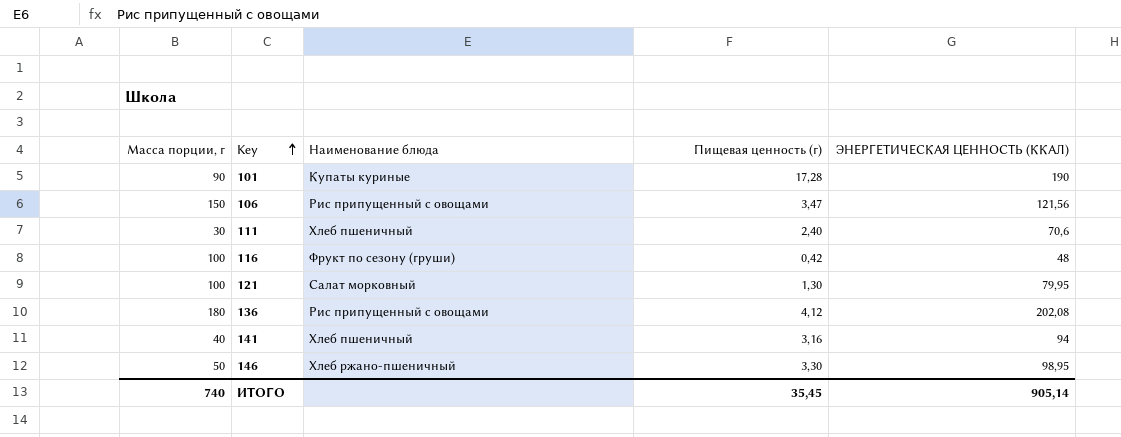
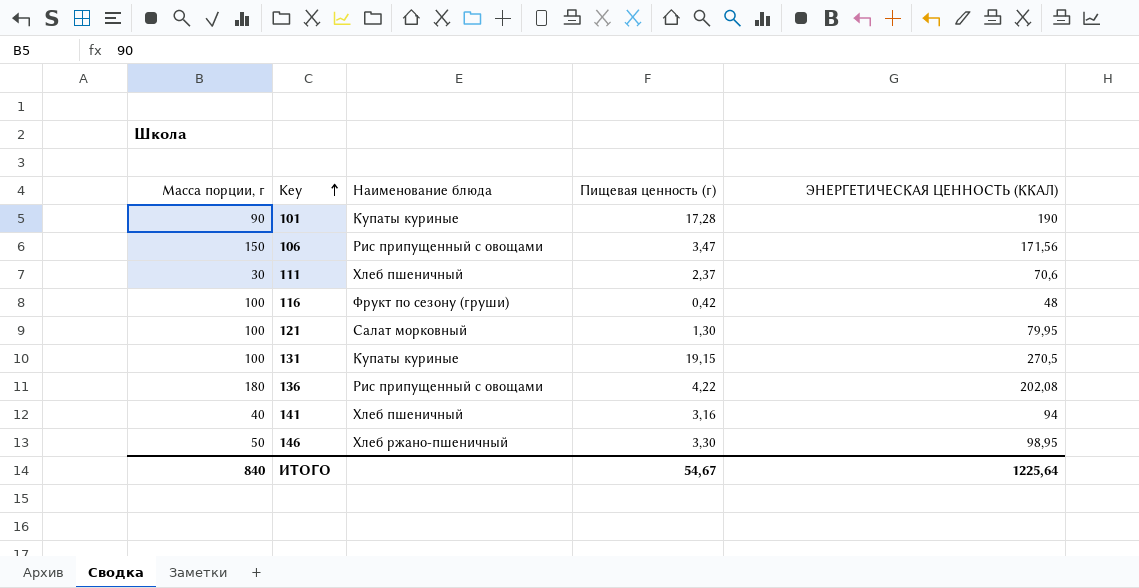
106 | ЭНЕРГЕТИЧЕСКАЯ ЦЕННОСТЬ (ККАЛ): 121,56 -> 171,56
111 | Пищевая ценность (г): 2,40 -> 2,37
row 131: none -> 100 | Купаты куриные | 19,15 | 270,5
136 | Пищевая ценность (г): 4,12 -> 4,22
ИТОГО | Масса порции, г: 740 -> 840
ИТОГО | Пищевая ценность (г): 35,45 -> 54,67
ИТОГО | ЭНЕРГЕТИЧЕСКАЯ ЦЕННОСТЬ (ККАЛ): 905,14 -> 1225,64

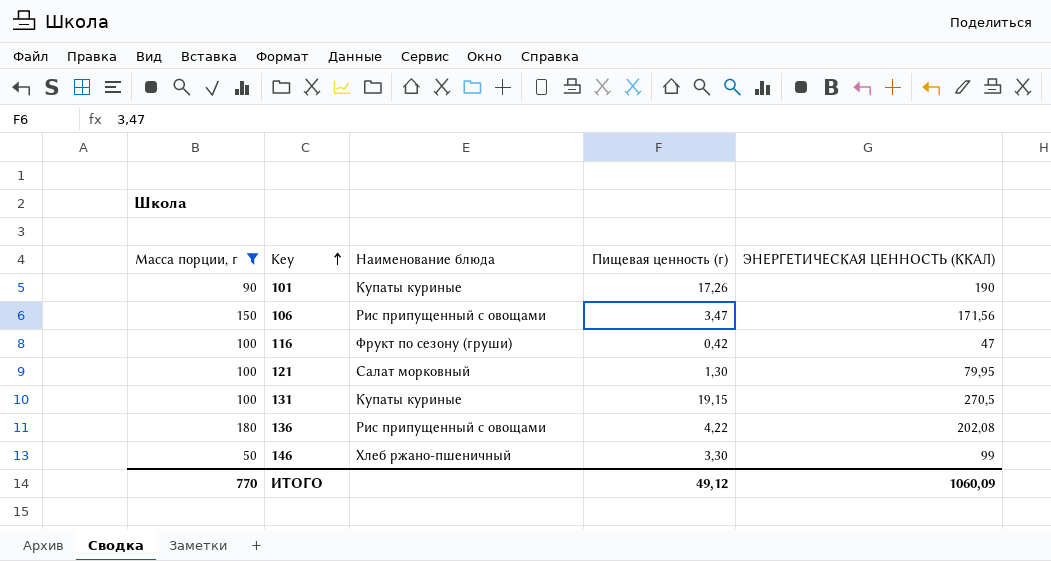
filter: none -> Масса порции, г >= 50
101 | Пищевая ценность (г): 17,28 -> 17,26
116 | ЭНЕРГЕТИЧЕСКАЯ ЦЕННОСТЬ (ККАЛ): 48 -> 47
146 | ЭНЕРГЕТИЧЕСКАЯ ЦЕННОСТЬ (ККАЛ): 98,95 -> 99
ИТОГО | Масса порции, г: 840 -> 770
ИТОГО | Пищевая ценность (г): 54,67 -> 49,12
ИТОГО | ЭНЕРГЕТИЧЕСКАЯ ЦЕННОСТЬ (ККАЛ): 1225,64 -> 1060,09

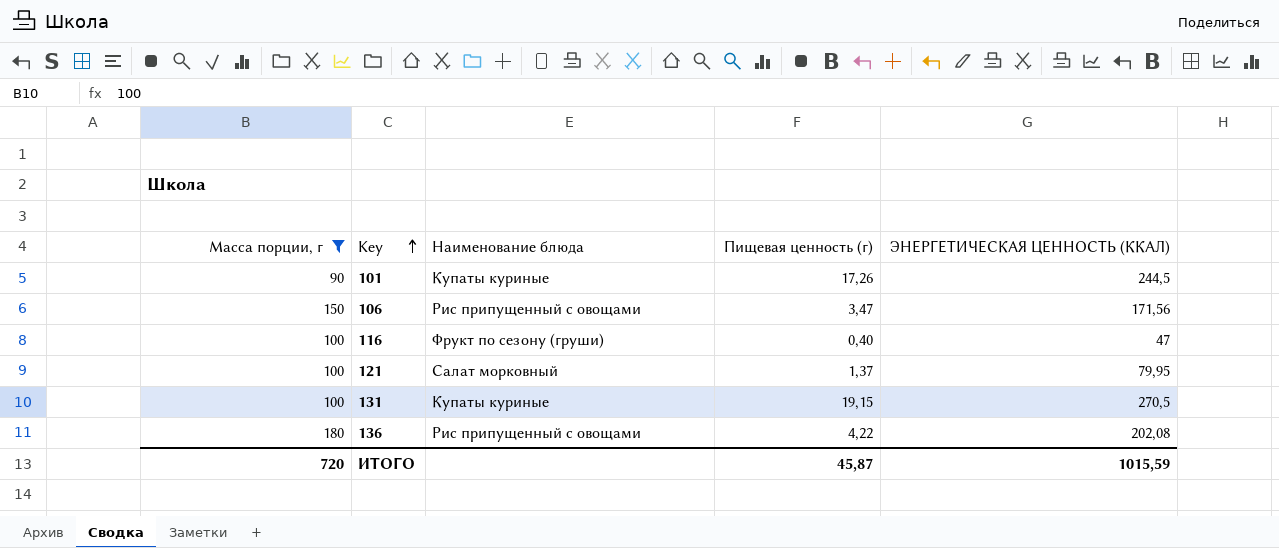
row 146: 50 | Хлеб ржано-пшеничный | 3,30 | 99 -> none
101 | ЭНЕРГЕТИЧЕСКАЯ ЦЕННОСТЬ (ККАЛ): 190 -> 244,5
116 | Пищевая ценность (г): 0,42 -> 0,40
121 | Пищевая ценность (г): 1,30 -> 1,37
ИТОГО | Масса порции, г: 770 -> 720
ИТОГО | Пищевая ценность (г): 49,12 -> 45,87
ИТОГО | ЭНЕРГЕТИЧЕСКАЯ ЦЕННОСТЬ (ККАЛ): 1060,09 -> 1015,59

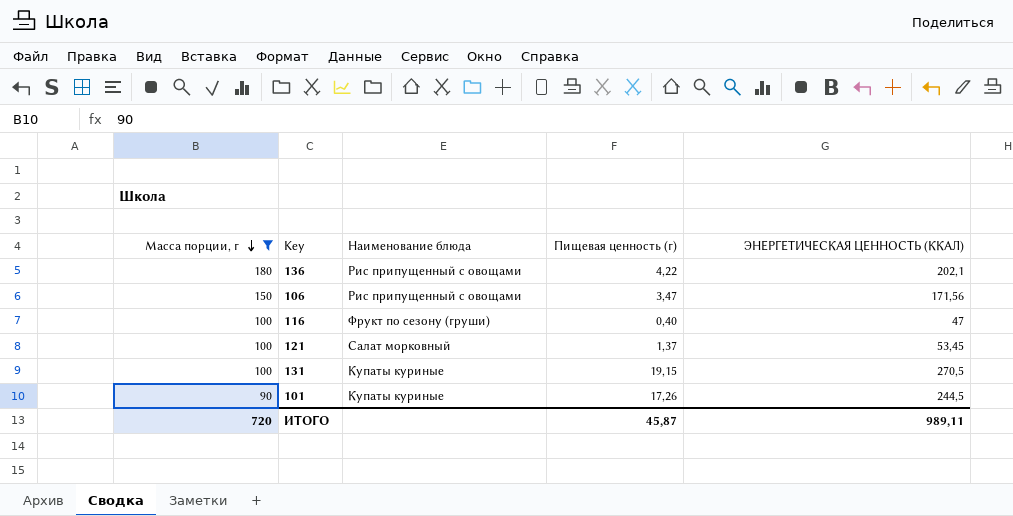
row order: Key ascending -> Масса порции, г descending
136 | ЭНЕРГЕТИЧЕСКАЯ ЦЕННОСТЬ (ККАЛ): 202,08 -> 202,1
121 | ЭНЕРГЕТИЧЕСКАЯ ЦЕННОСТЬ (ККАЛ): 79,95 -> 53,45
ИТОГО | ЭНЕРГЕТИЧЕСКАЯ ЦЕННОСТЬ (ККАЛ): 1015,59 -> 989,11

